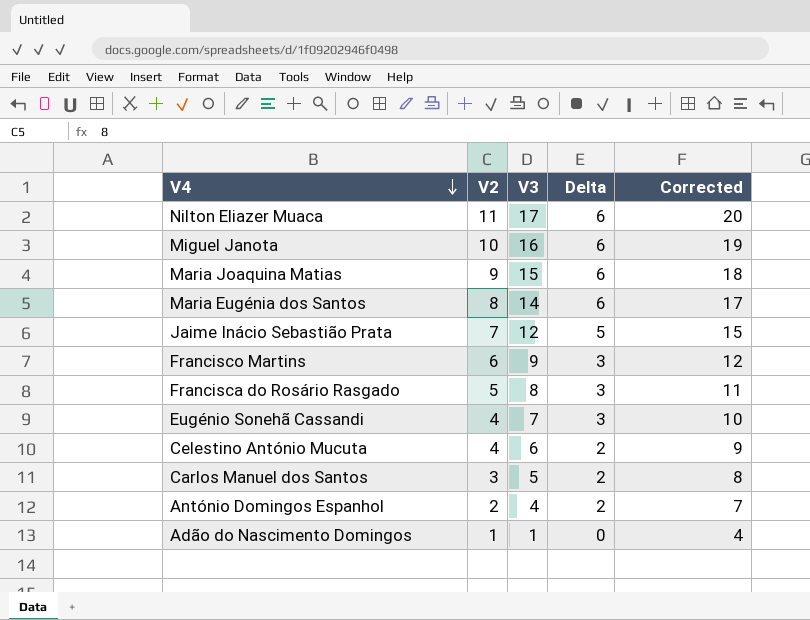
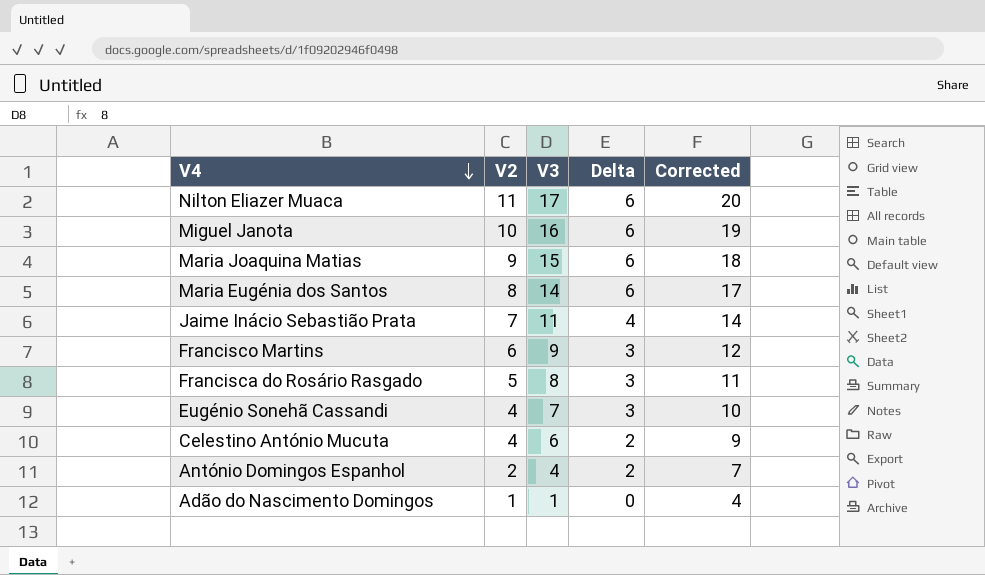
row Carlos Manuel dos Santos: 3 | 5 | 2 | 8 -> none
Jaime Inácio Sebastião Prata | V3: 12 -> 11
Jaime Inácio Sebastião Prata | Delta: 5 -> 4
Jaime Inácio Sebastião Prata | Corrected: 15 -> 14

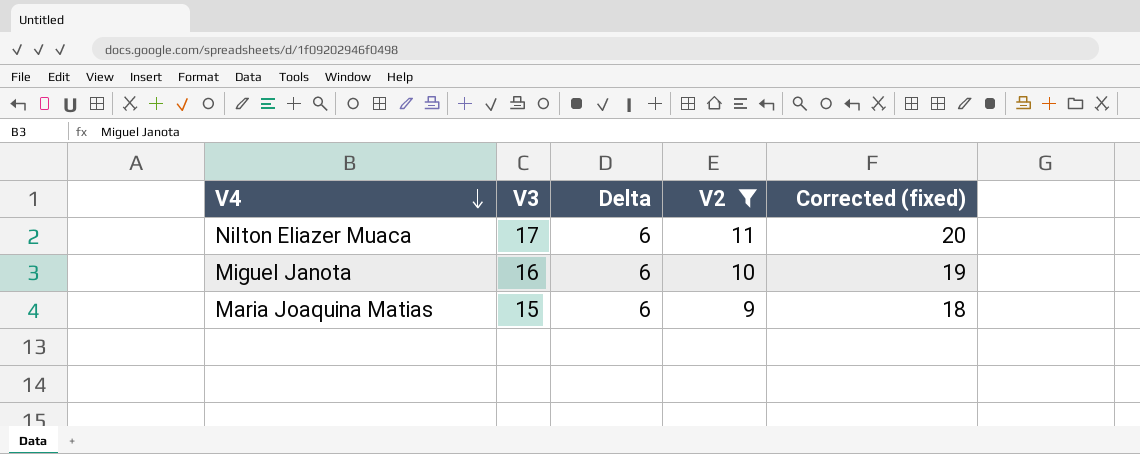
filter: none -> V2 >= 9
column V2 | position: 2 -> 4
column name: Corrected -> Corrected (fixed)

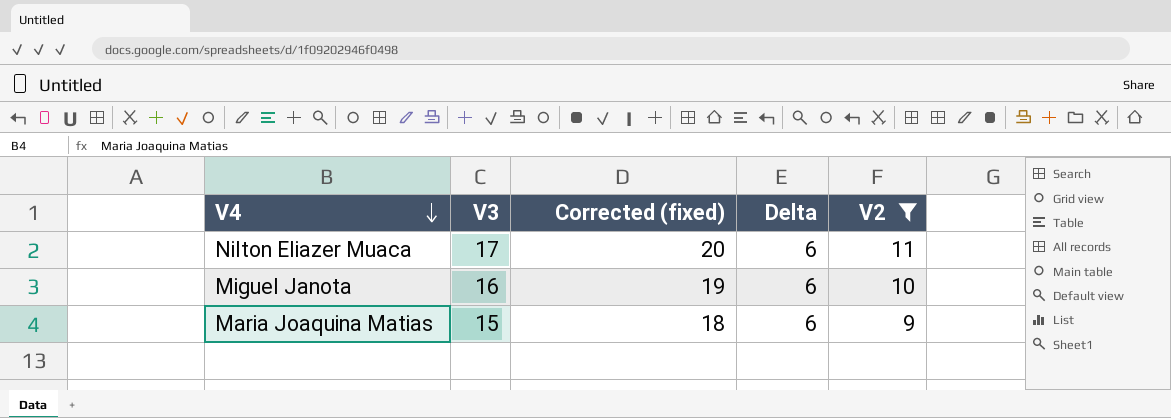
column Corrected (fixed) | position: 5 -> 3

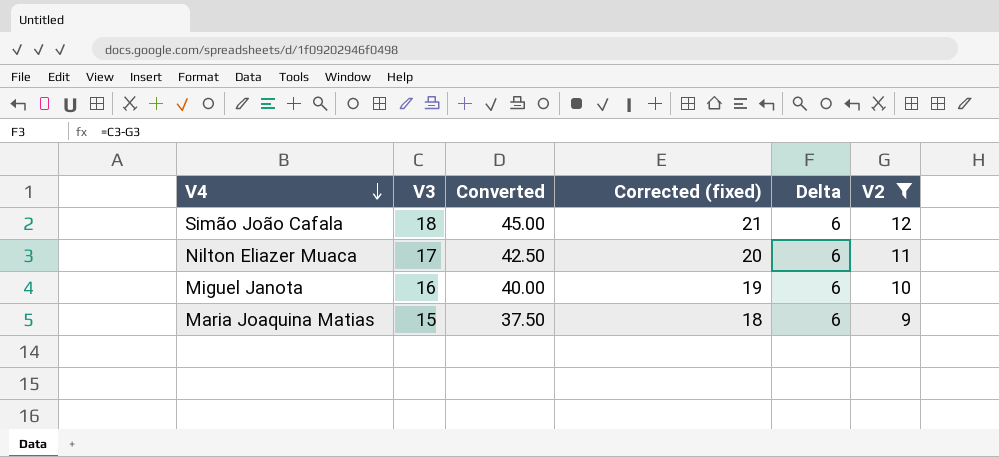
column Converted | formula: none -> [V3] * 2.5
row Simão João Cafala: none -> 18 | 45.00 | 21 | 6 | 12

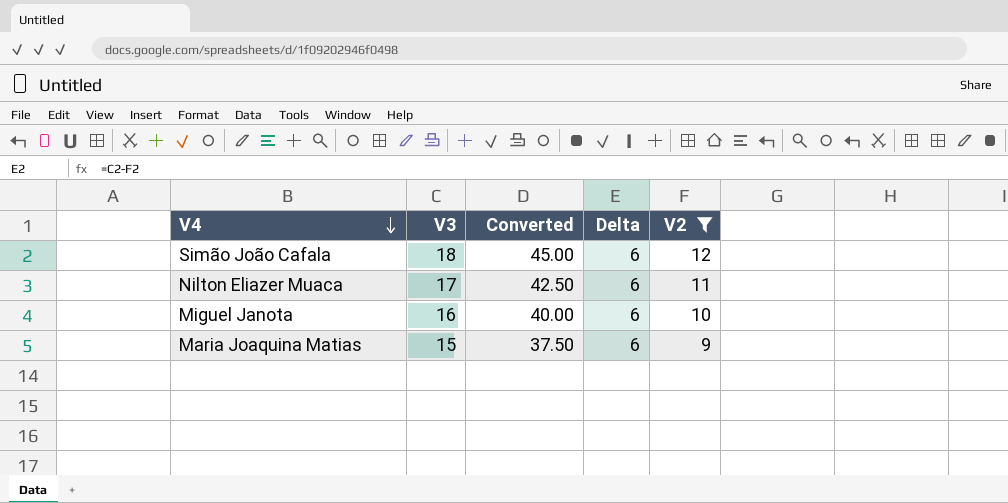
column Corrected (fixed) | formula: [V3] + 3 -> none

